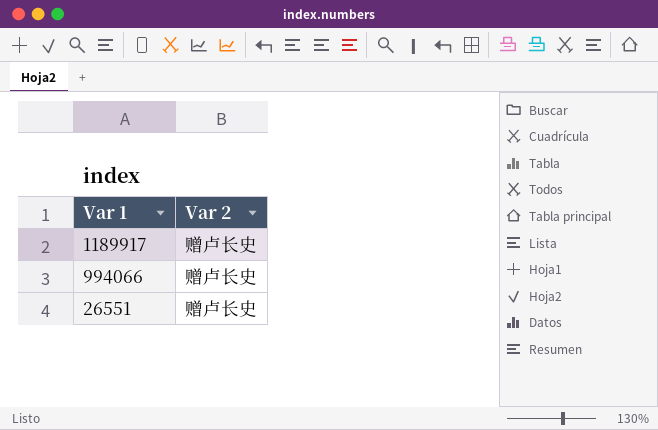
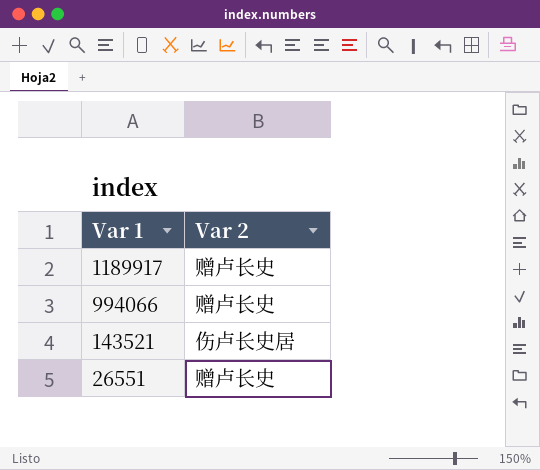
row 143521: none -> 伤卢长史居

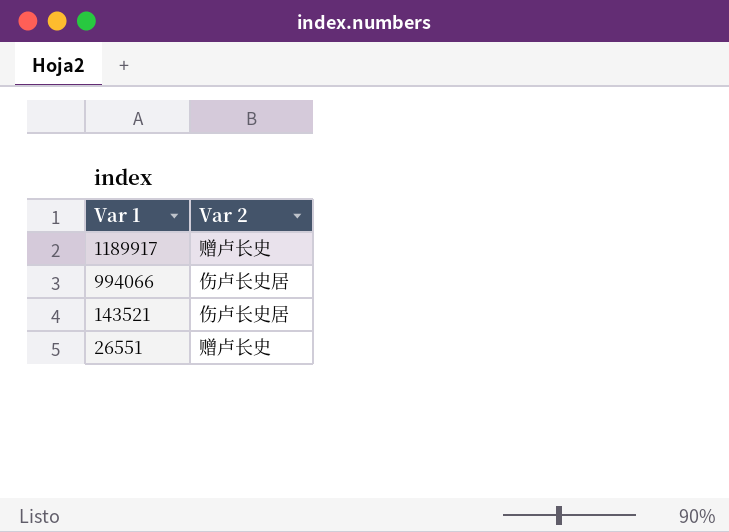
994066 | Var 2: 赠卢长史 -> 伤卢长史居

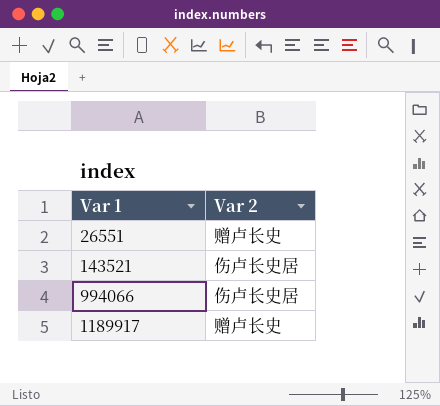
row order: Var 1 descending -> Var 1 ascending

